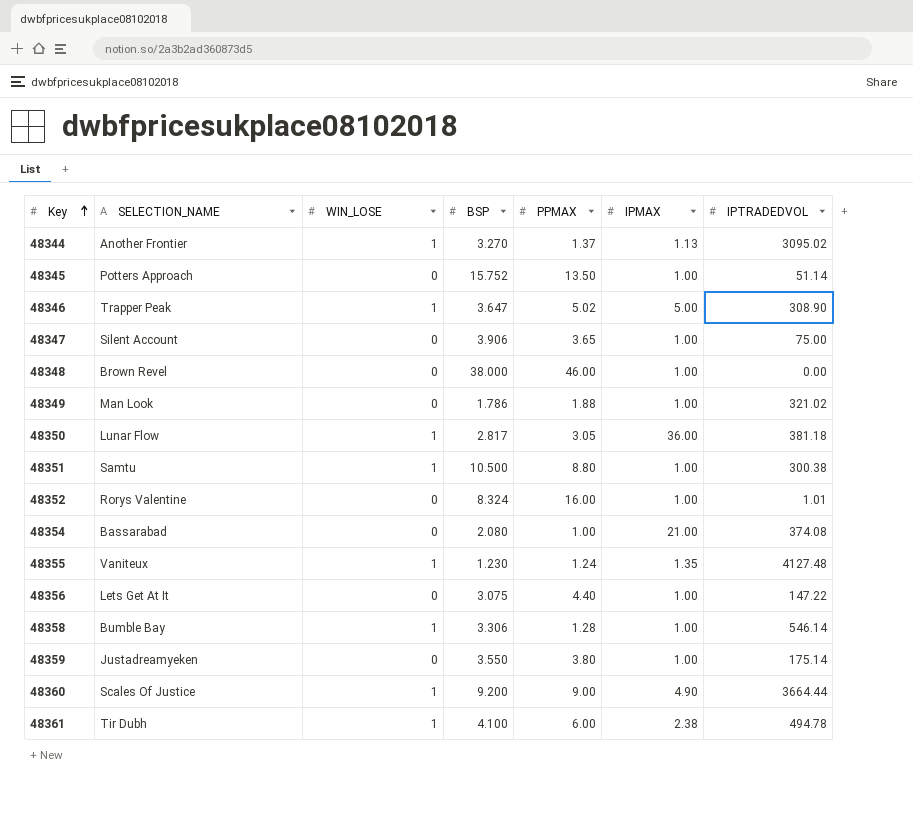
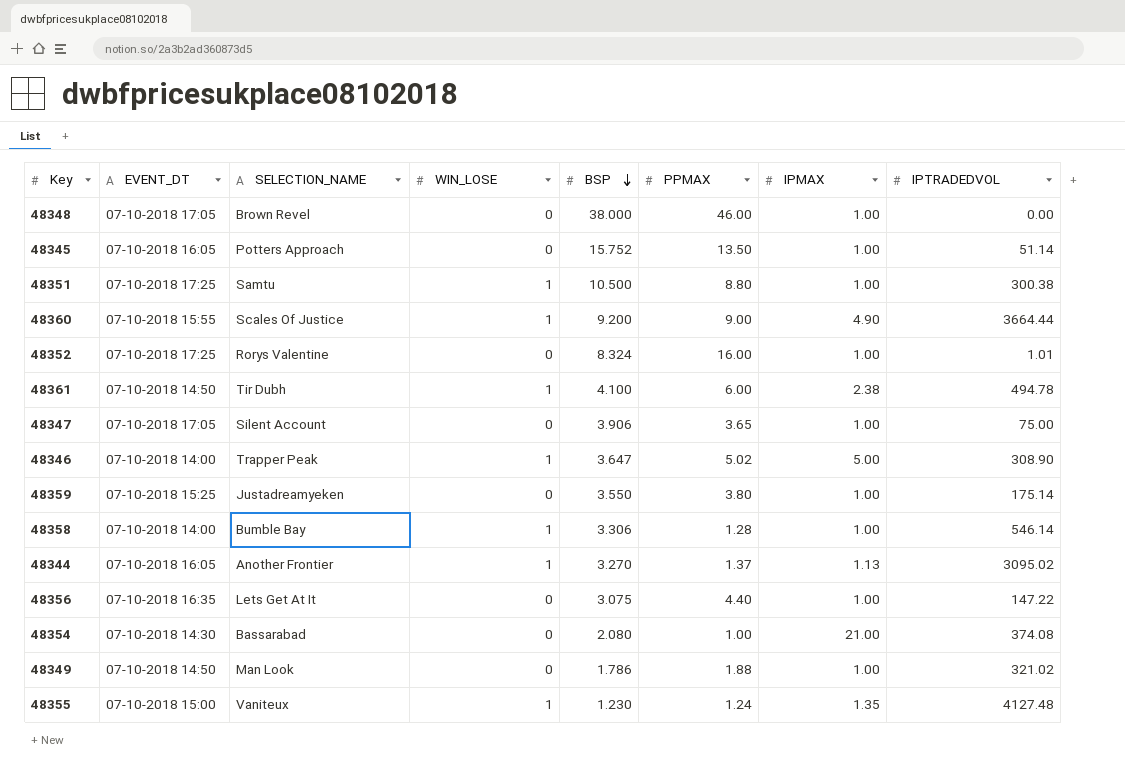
row order: Key ascending -> BSP descending
column EVENT_DT | position: none -> 2
row 48350: Lunar Flow | 1 | 2.817 | 3.05 | 36.00 | 381.18 -> none

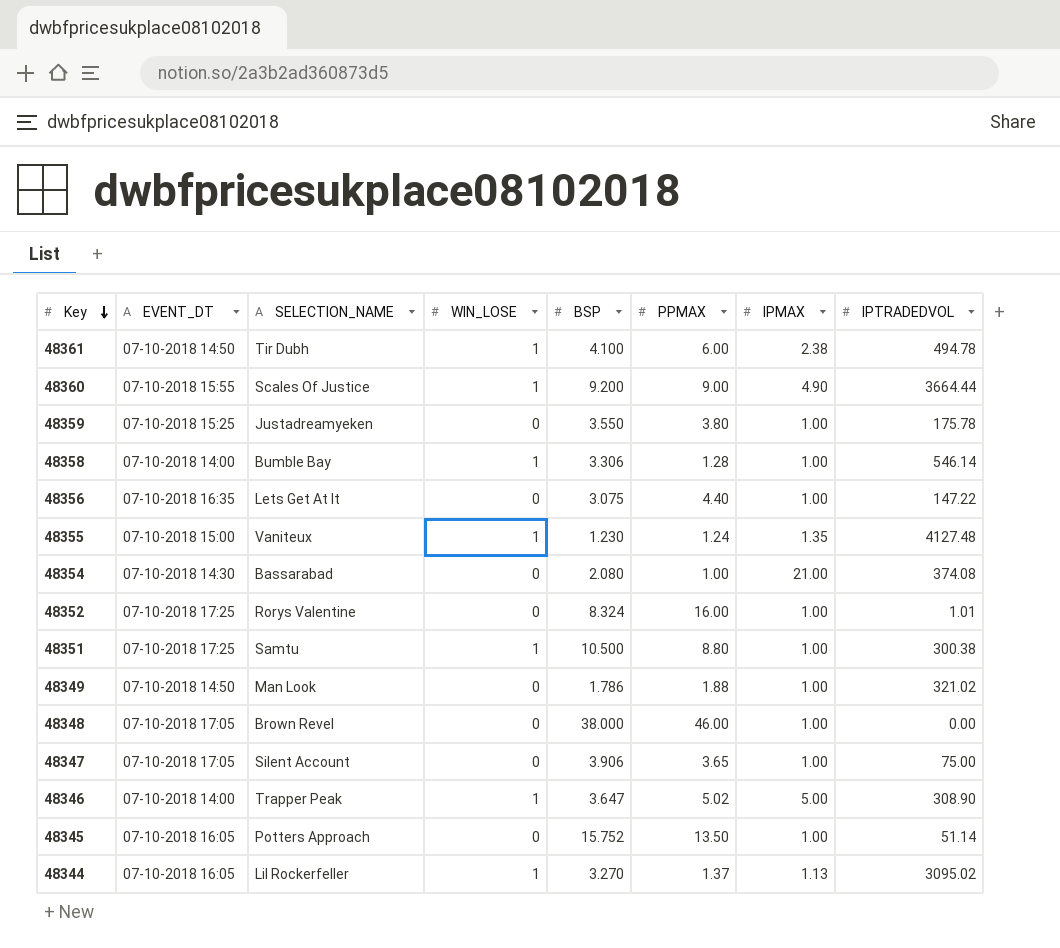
row order: BSP descending -> Key descending
48359 | IPTRADEDVOL: 175.14 -> 175.78
48344 | SELECTION_NAME: Another Frontier -> Lil Rockerfeller

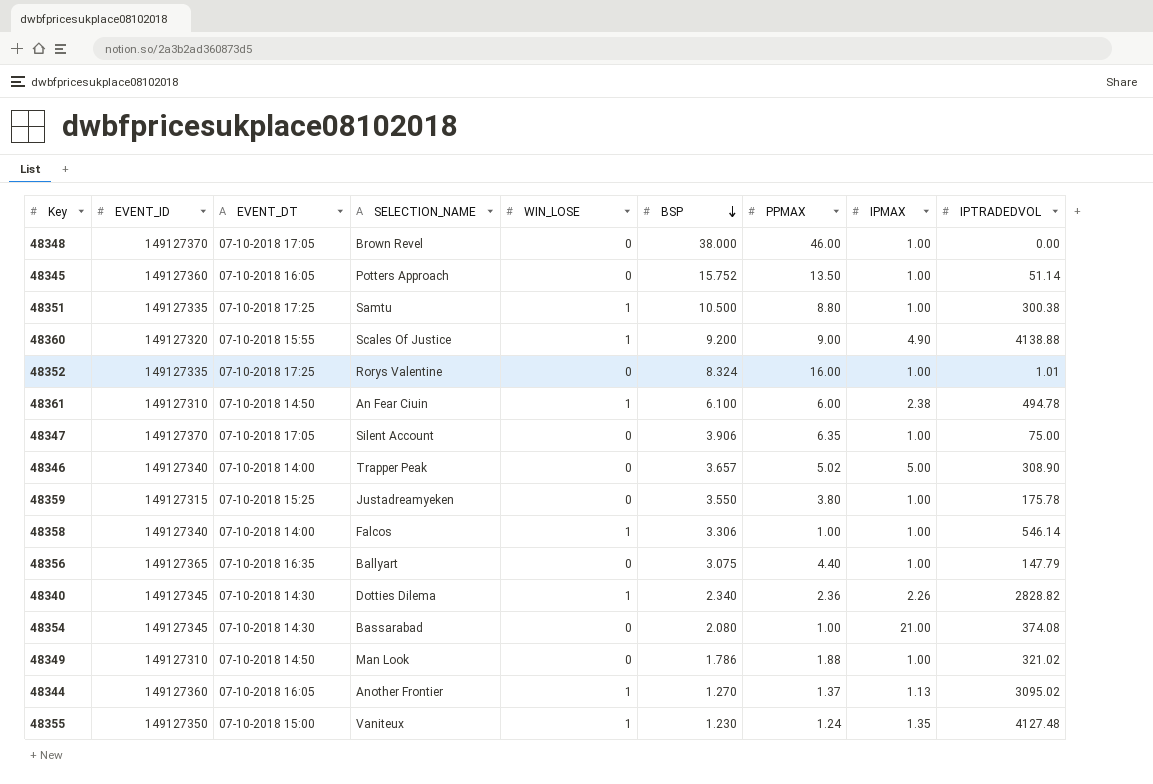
row order: Key descending -> BSP descending
column EVENT_ID | position: none -> 2
48360 | IPTRADEDVOL: 3664.44 -> 4138.88
48361 | SELECTION_NAME: Tir Dubh -> An Fear Ciuin
48361 | BSP: 4.100 -> 6.100
48347 | PPMAX: 3.65 -> 6.35
48346 | WIN_LOSE: 1 -> 0
48346 | BSP: 3.647 -> 3.657
48358 | SELECTION_NAME: Bumble Bay -> Falcos
48358 | PPMAX: 1.28 -> 1.00
48356 | SELECTION_NAME: Lets Get At It -> Ballyart
48356 | IPTRADEDVOL: 147.22 -> 147.79
row 48340: none -> 149127345 | 07-10-2018 14:30 | Dotties Dilema | 1 | 2.340 | 2.36 | 2.26 | 2828.82
48344 | SELECTION_NAME: Lil Rockerfeller -> Another Frontier
48344 | BSP: 3.270 -> 1.270

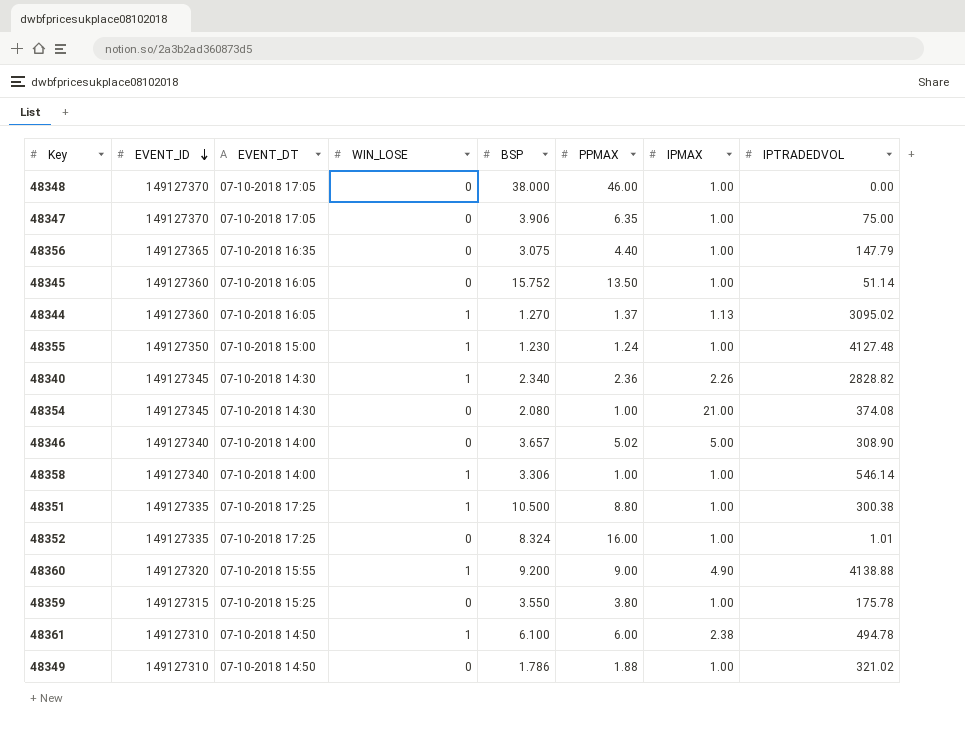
row order: BSP descending -> EVENT_ID descending
column SELECTION_NAME | position: 4 -> none
48355 | IPMAX: 1.35 -> 1.00

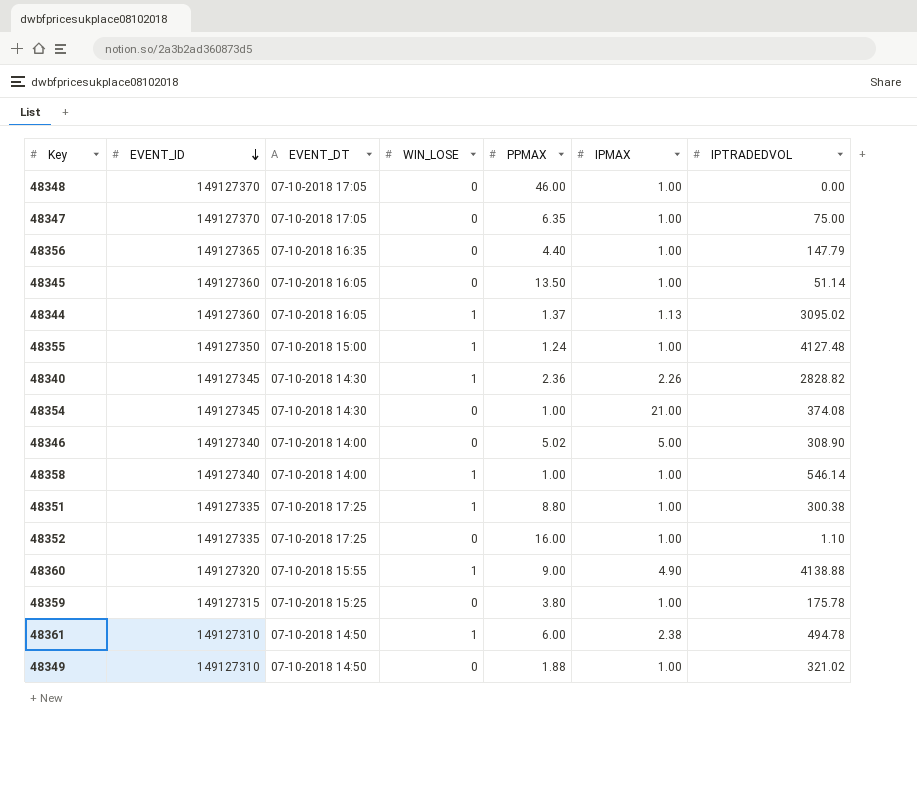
column BSP | position: 5 -> none
48352 | IPTRADEDVOL: 1.01 -> 1.10

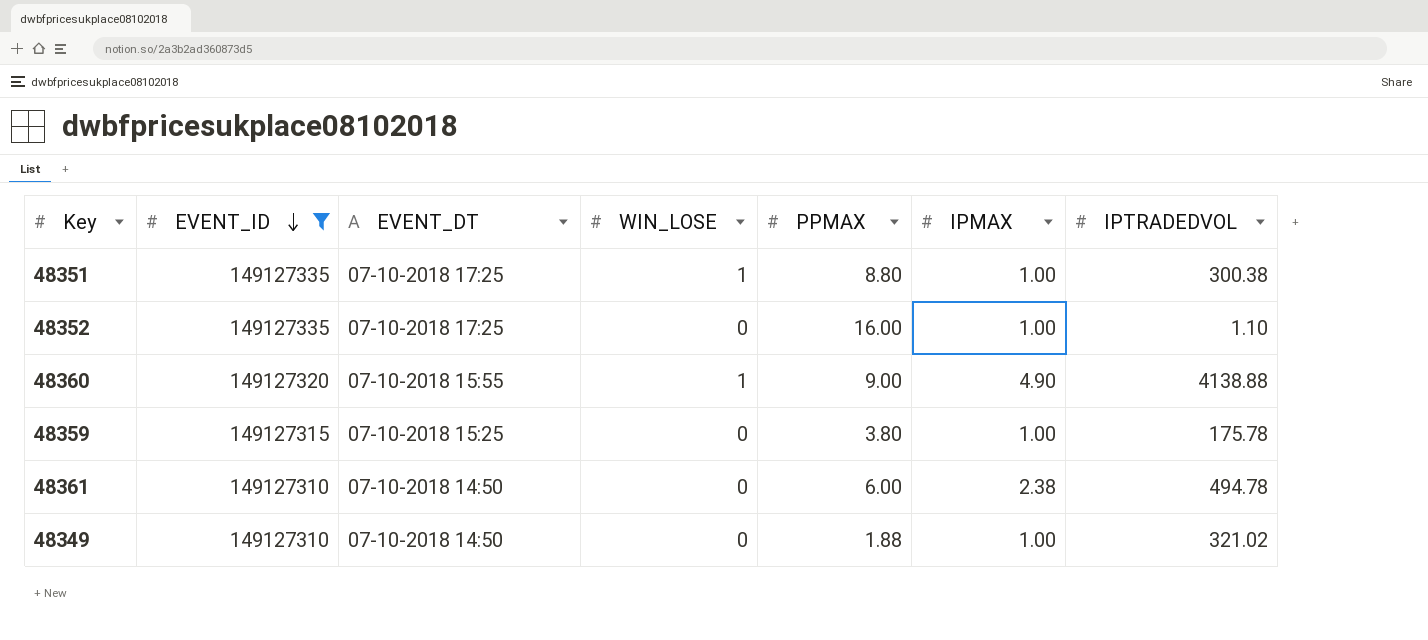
filter: none -> EVENT_ID <= 149127335
48361 | WIN_LOSE: 1 -> 0

